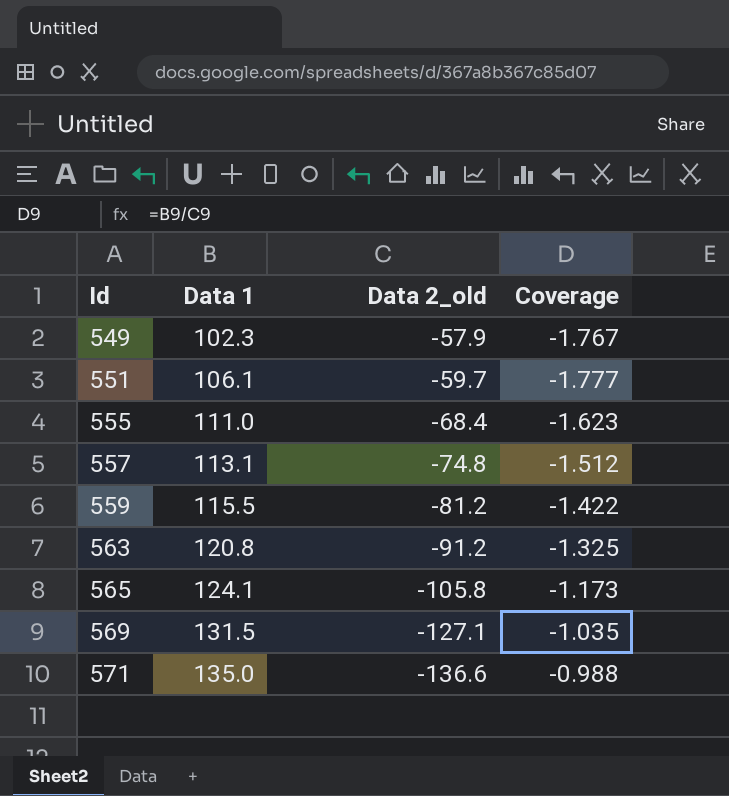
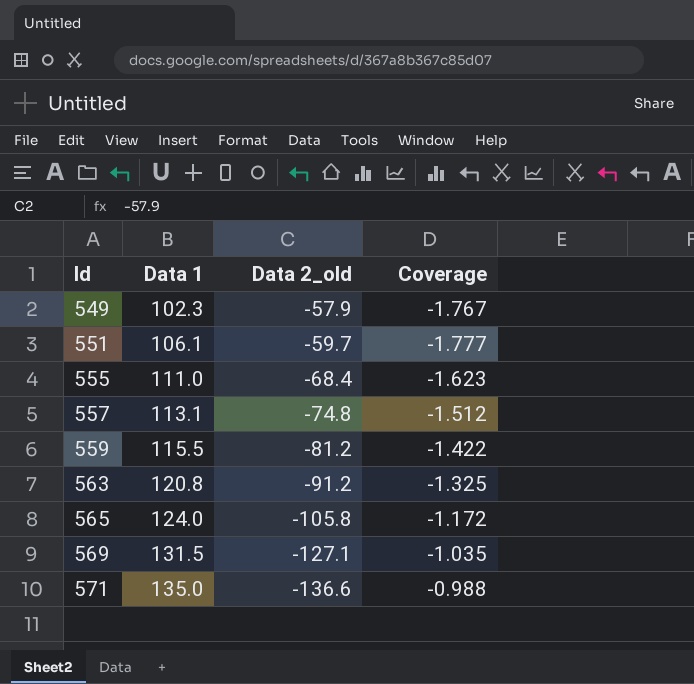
565 | Data 1: 124.1 -> 124.0
565 | Coverage: -1.173 -> -1.172

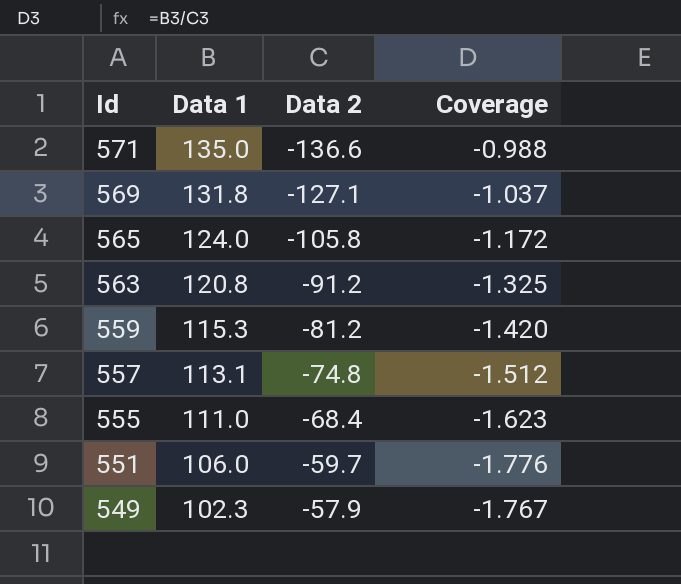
row order: Id ascending -> Id descending
column name: Data 2_old -> Data 2
569 | Data 1: 131.5 -> 131.8
569 | Coverage: -1.035 -> -1.037
559 | Data 1: 115.5 -> 115.3
559 | Coverage: -1.422 -> -1.420
551 | Data 1: 106.1 -> 106.0
551 | Coverage: -1.777 -> -1.776

